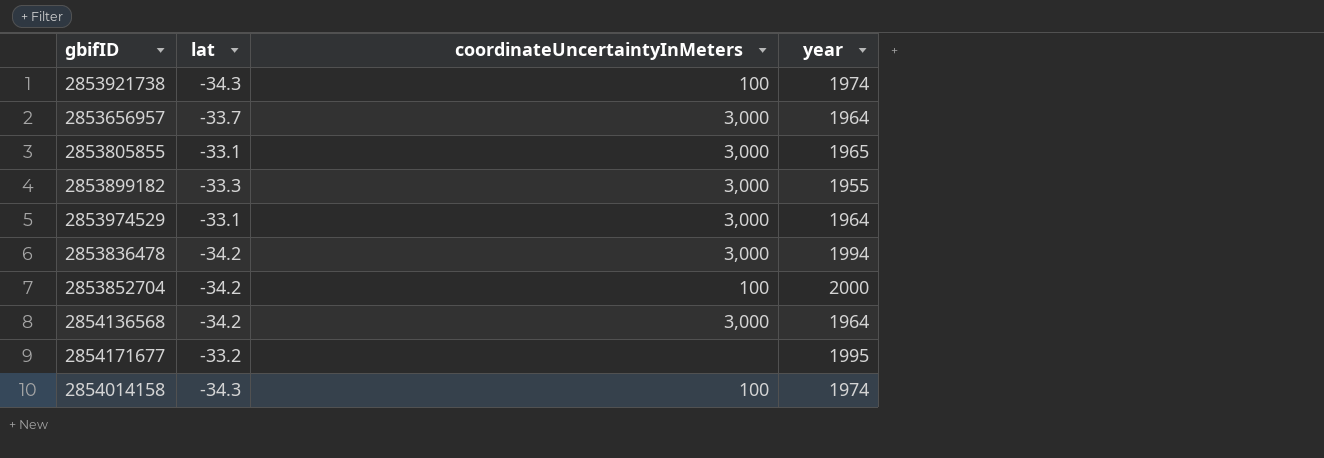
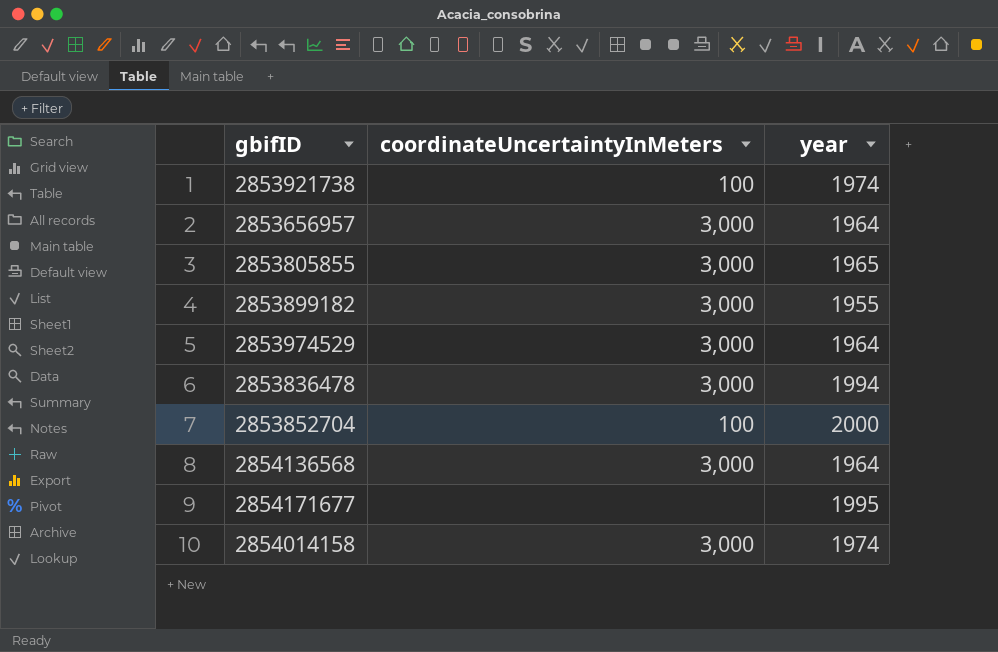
column lat | position: 2 -> none
2854014158 | coordinateUncertaintyInMeters: 100 -> 3,000

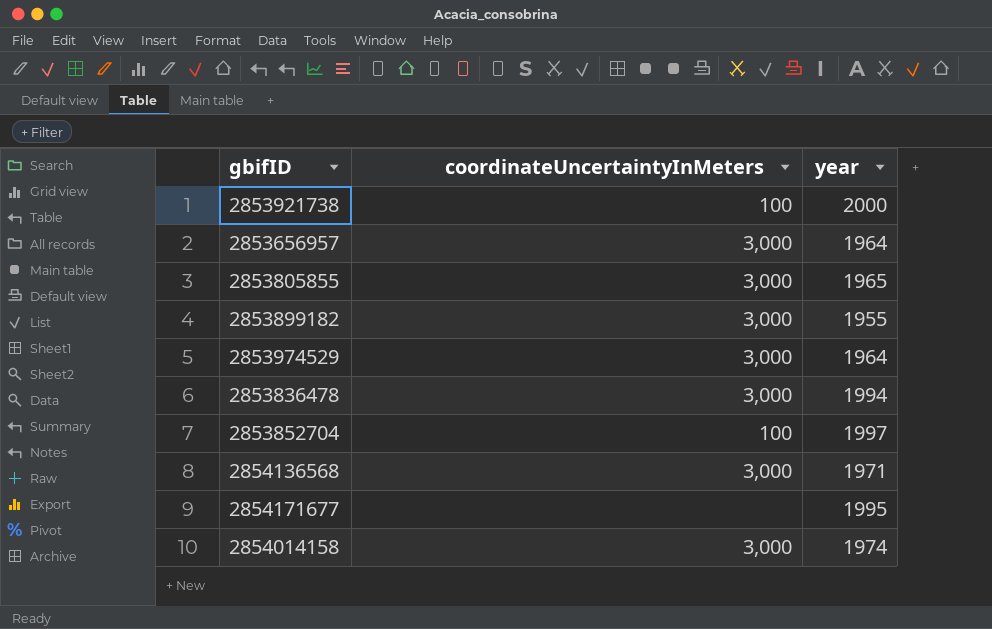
2853921738 | year: 1974 -> 2000
2853852704 | year: 2000 -> 1997
2854136568 | year: 1964 -> 1971

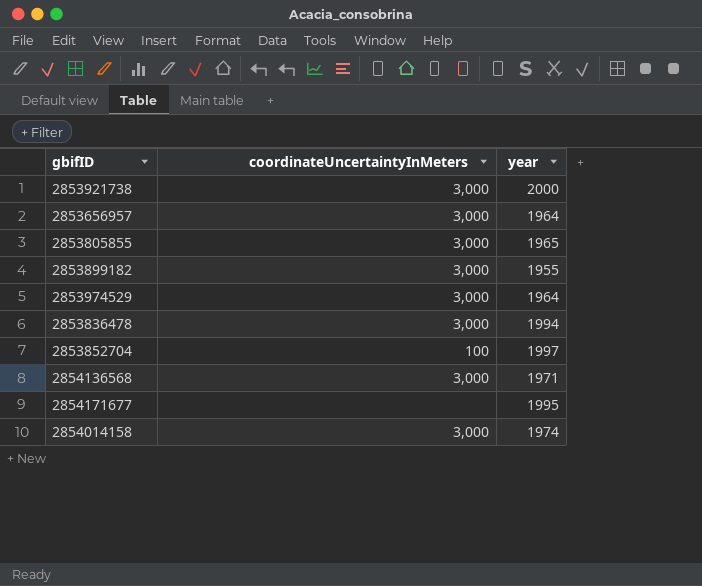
2853921738 | coordinateUncertaintyInMeters: 100 -> 3,000

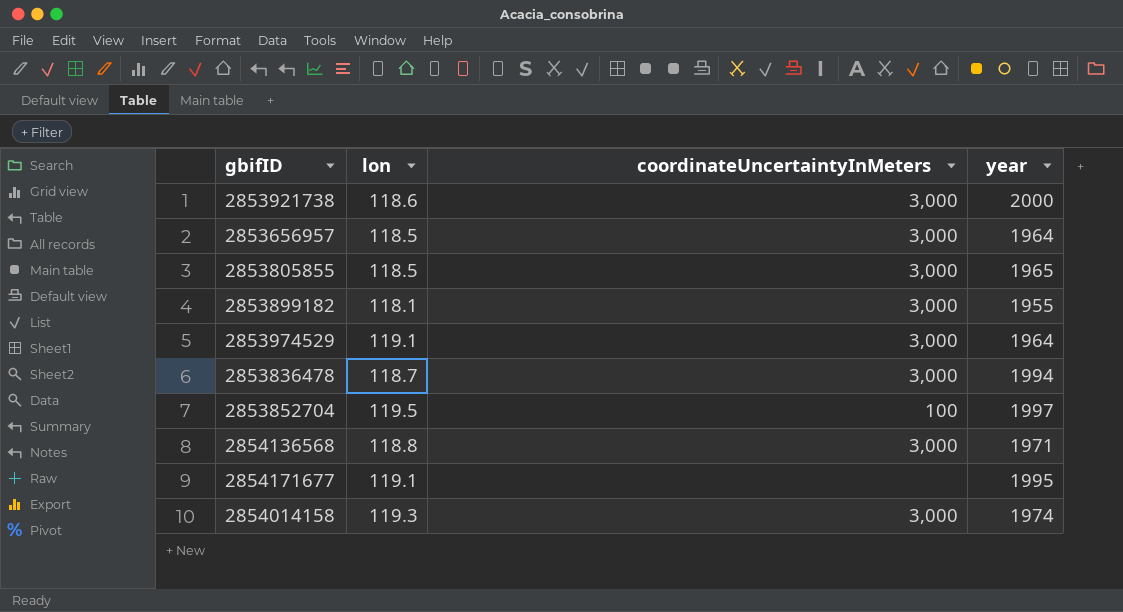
column lon | position: none -> 2

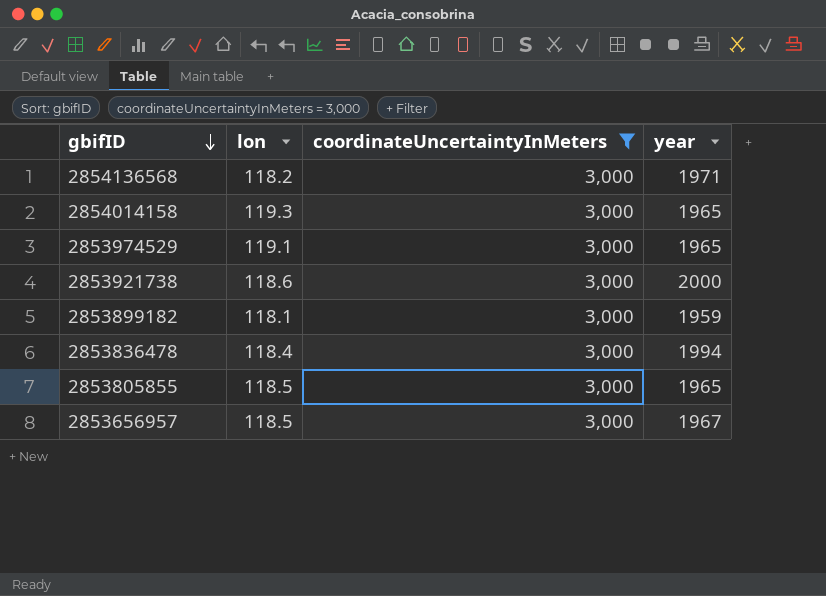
filter: none -> coordinateUncertaintyInMeters = 3,000
row order: none -> gbifID descending
2854136568 | lon: 118.8 -> 118.2
2854014158 | year: 1974 -> 1965
2853974529 | year: 1964 -> 1965
2853899182 | year: 1955 -> 1959
2853836478 | lon: 118.7 -> 118.4
2853656957 | year: 1964 -> 1967

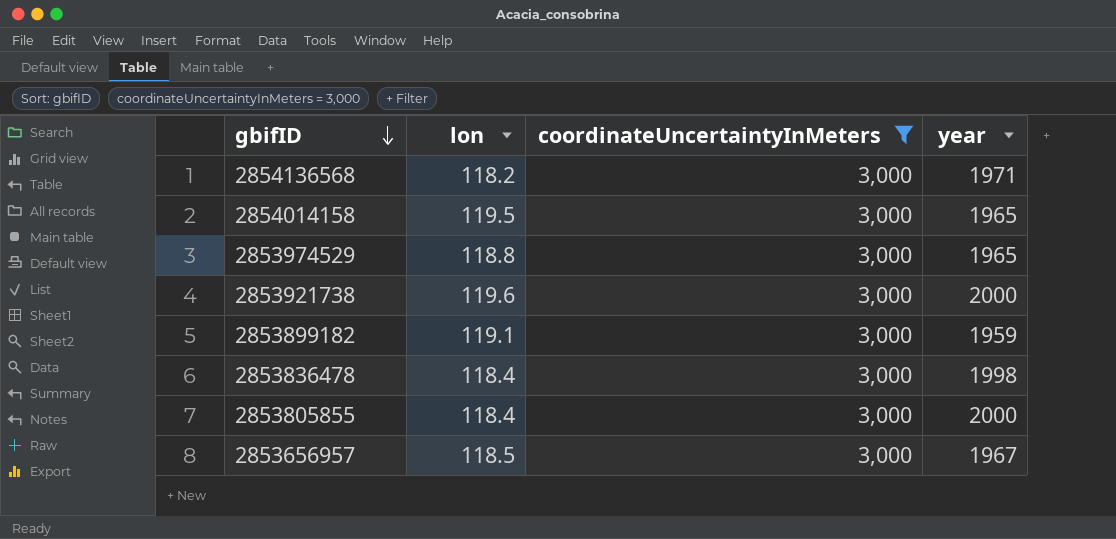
2854014158 | lon: 119.3 -> 119.5
2853974529 | lon: 119.1 -> 118.8
2853921738 | lon: 118.6 -> 119.6
2853899182 | lon: 118.1 -> 119.1
2853836478 | year: 1994 -> 1998
2853805855 | lon: 118.5 -> 118.4
2853805855 | year: 1965 -> 2000

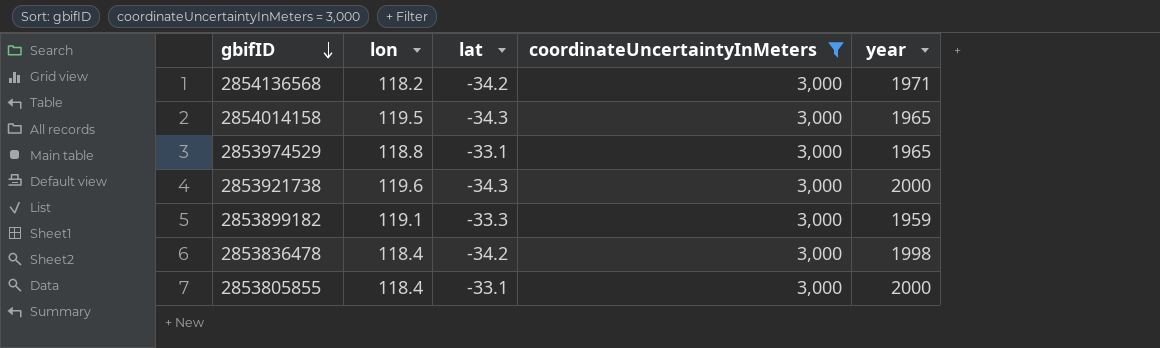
column lat | position: none -> 3
row 2853656957: 118.5 | 3,000 | 1967 -> none

